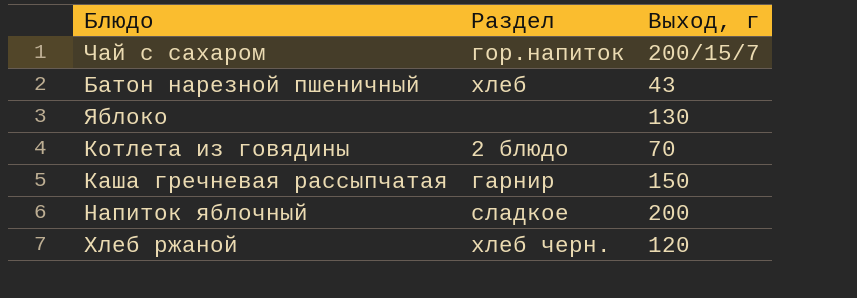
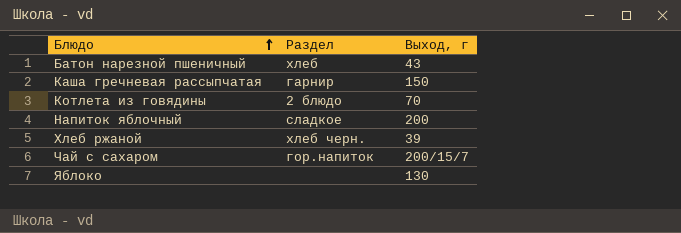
row order: none -> Блюдо ascending
Хлеб ржаной | Выход, г: 120 -> 39

